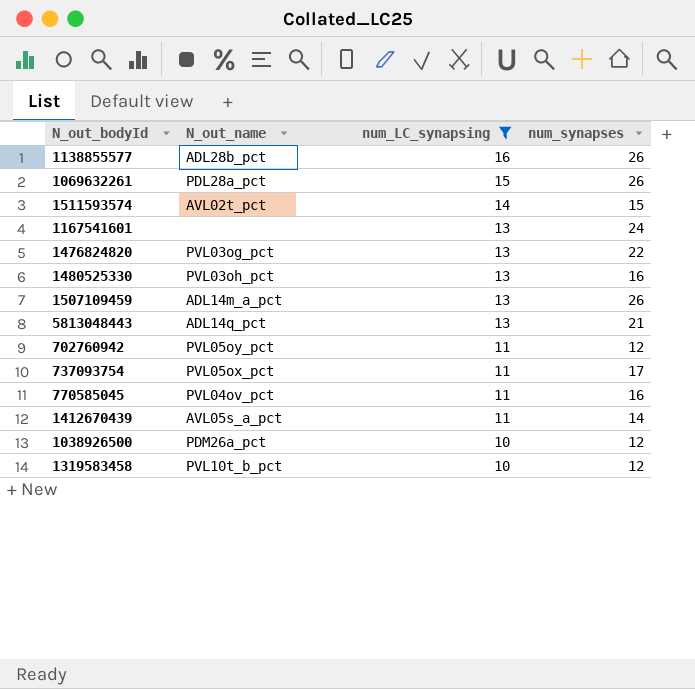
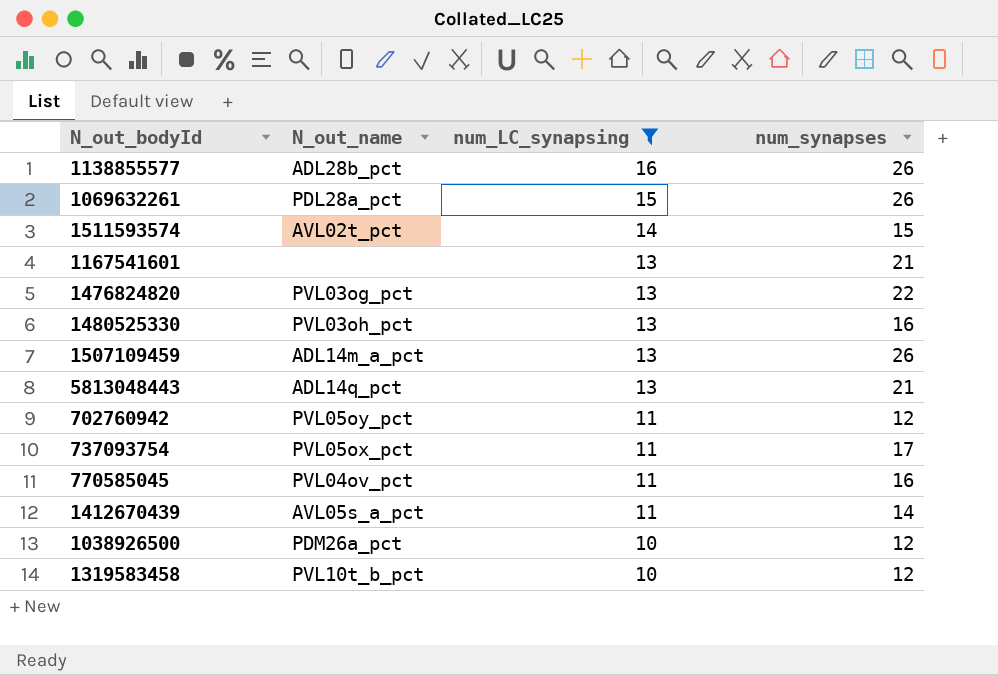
1167541601 | num_synapses: 24 -> 21

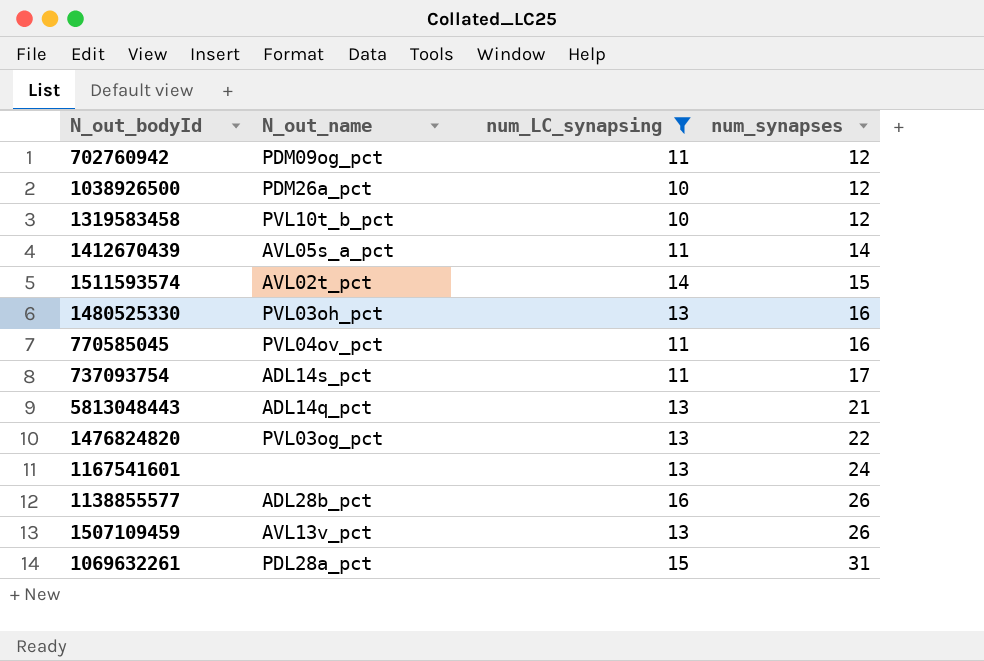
row order: num_LC_synapsing descending -> num_synapses ascending
702760942 | N_out_name: PVL05oy_pct -> PDM09og_pct
737093754 | N_out_name: PVL05ox_pct -> ADL14s_pct
1167541601 | num_synapses: 21 -> 24
1507109459 | N_out_name: ADL14m_a_pct -> AVL13v_pct
1069632261 | num_synapses: 26 -> 31

